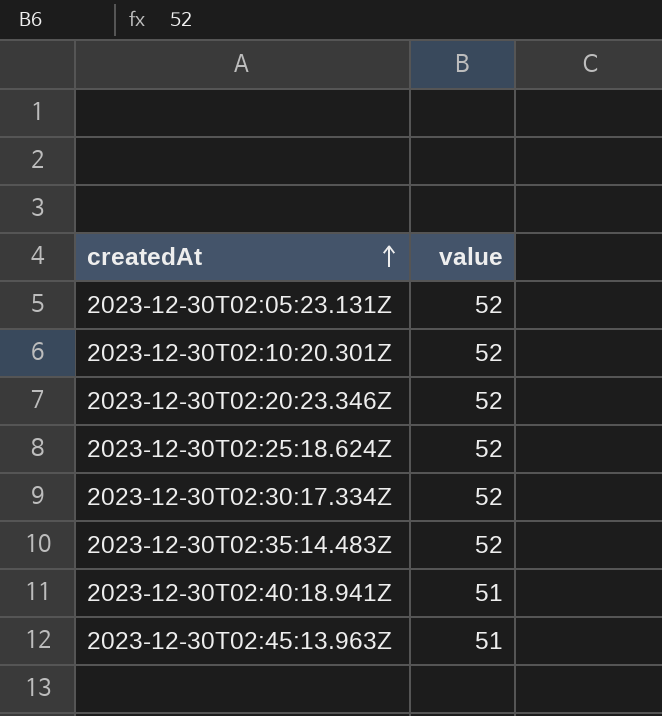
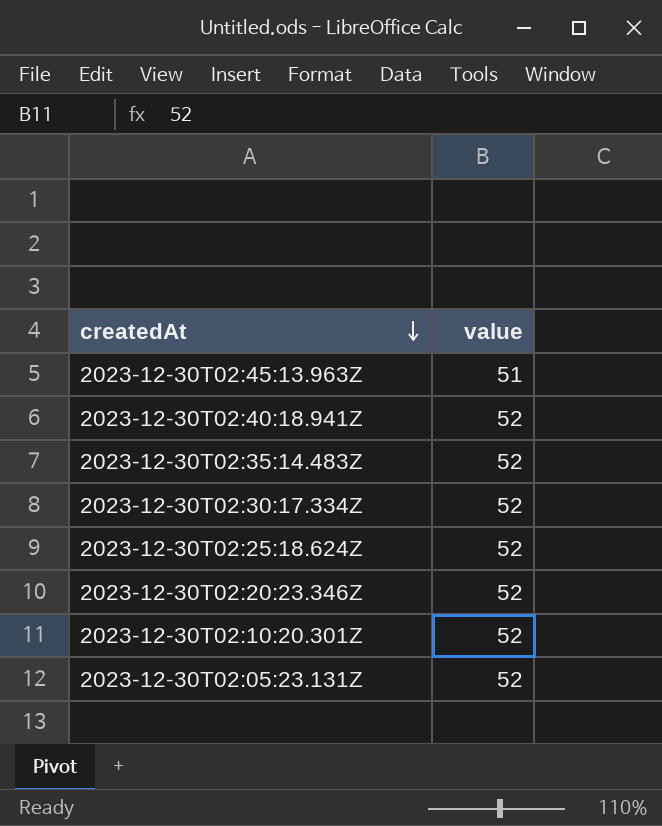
row order: createdAt ascending -> createdAt descending
2023-12-30T02:40:18.941Z | value: 51 -> 52

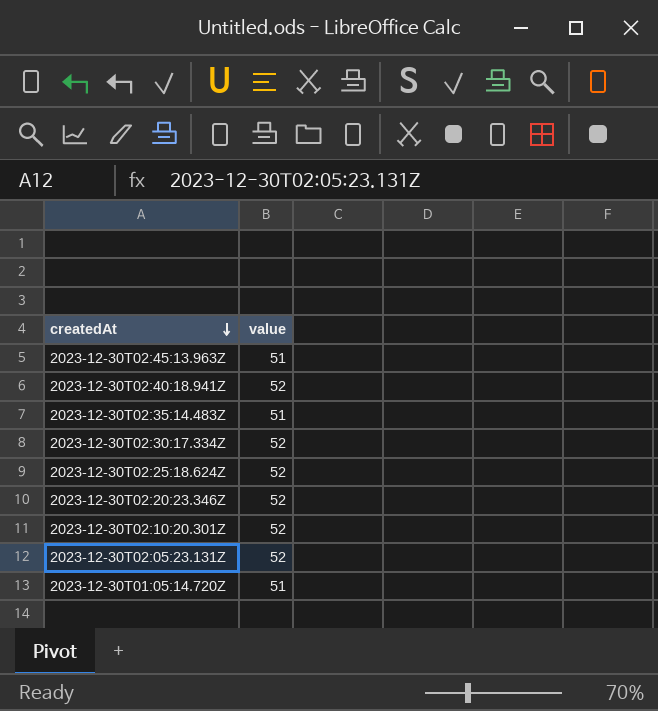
2023-12-30T02:35:14.483Z | value: 52 -> 51
row 2023-12-30T01:05:14.720Z: none -> 51

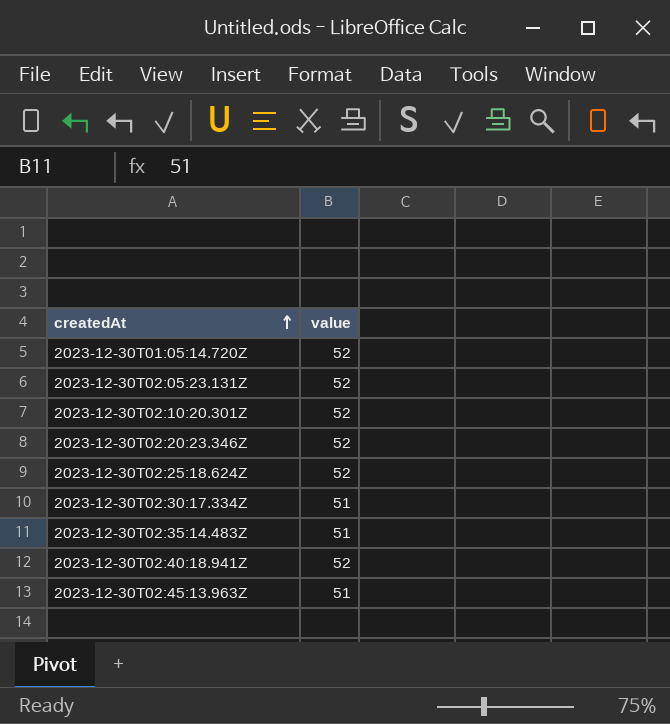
row order: createdAt descending -> createdAt ascending
2023-12-30T01:05:14.720Z | value: 51 -> 52
2023-12-30T02:30:17.334Z | value: 52 -> 51

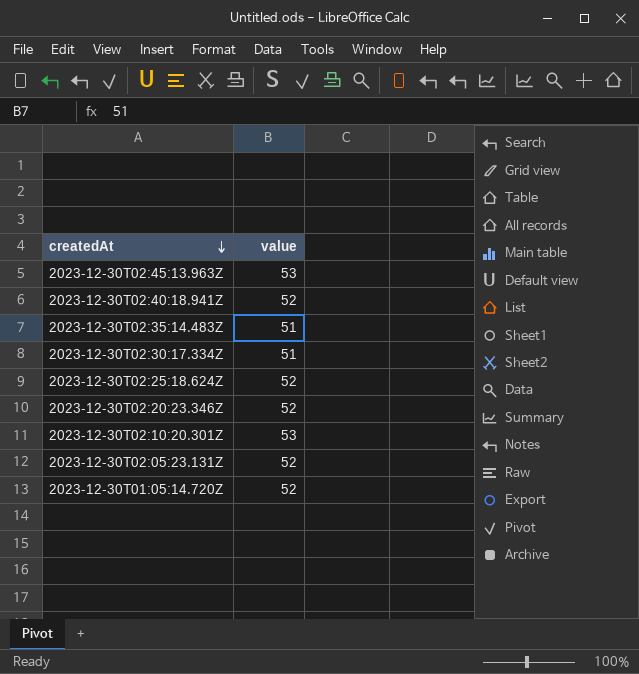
row order: createdAt ascending -> createdAt descending
2023-12-30T02:45:13.963Z | value: 51 -> 53
2023-12-30T02:10:20.301Z | value: 52 -> 53

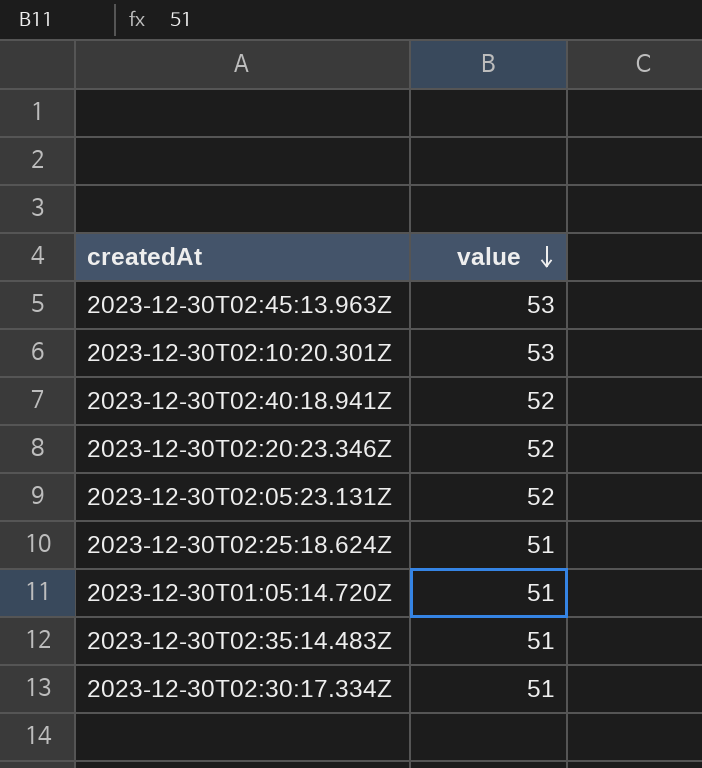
row order: createdAt descending -> value descending
2023-12-30T02:25:18.624Z | value: 52 -> 51
2023-12-30T01:05:14.720Z | value: 52 -> 51

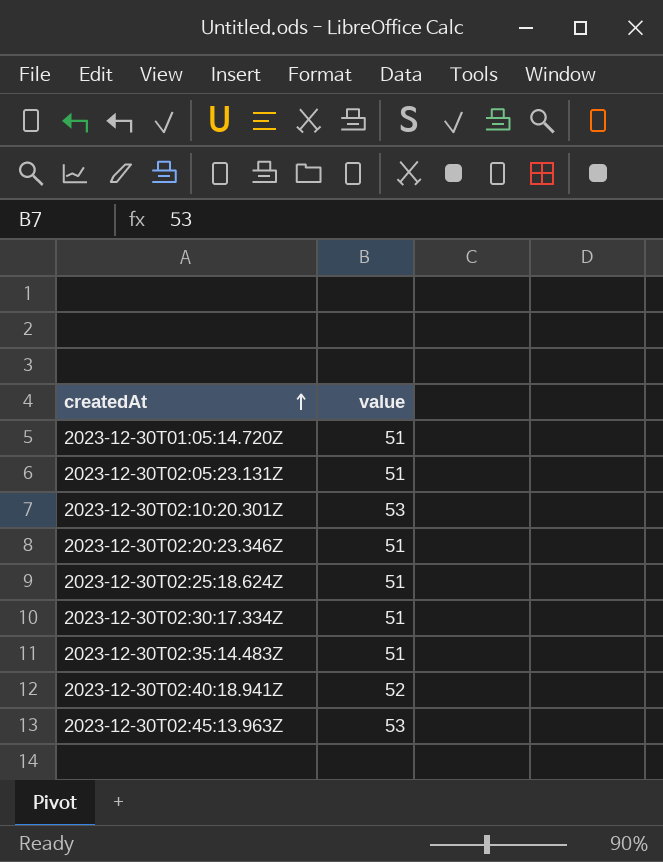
row order: value descending -> createdAt ascending
2023-12-30T02:05:23.131Z | value: 52 -> 51
2023-12-30T02:20:23.346Z | value: 52 -> 51

